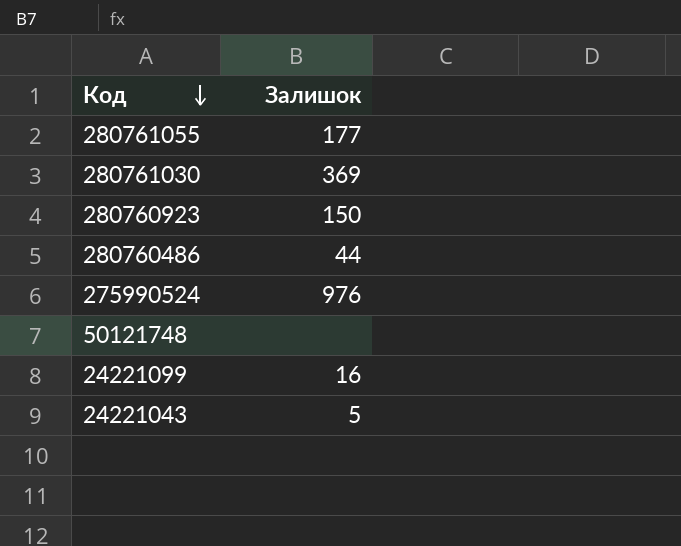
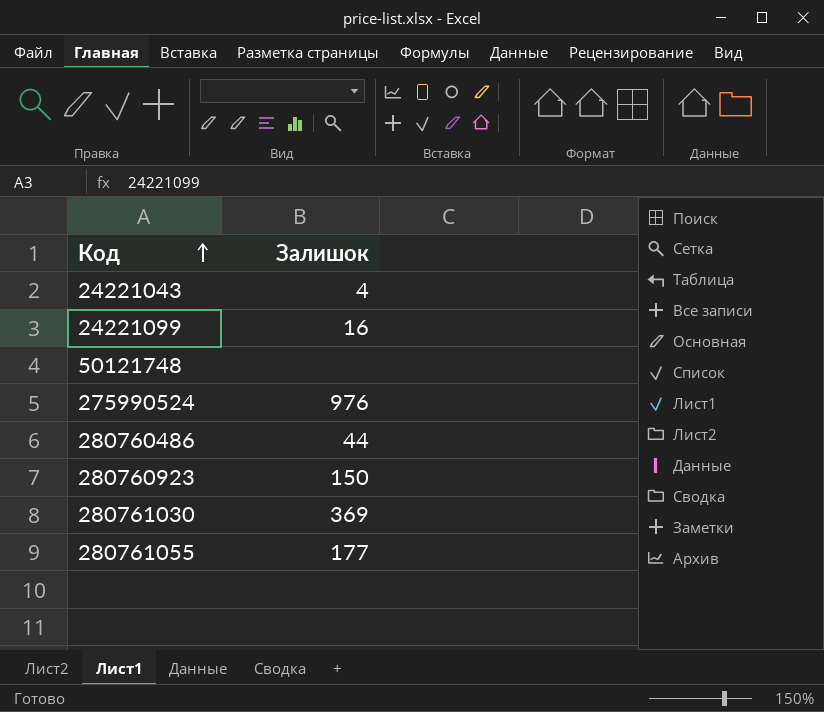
row order: Код descending -> Код ascending
24221043 | Залишок: 5 -> 4

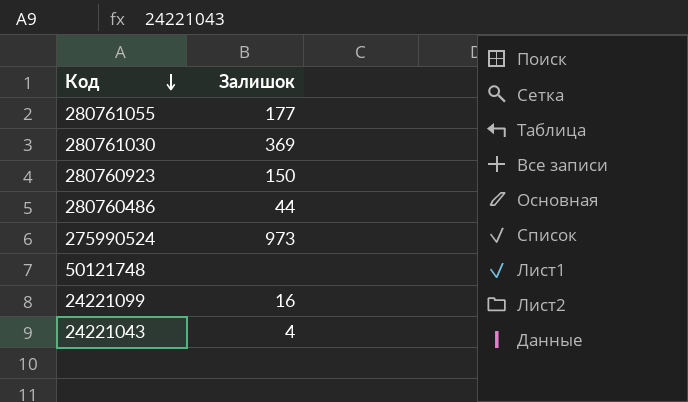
row order: Код ascending -> Код descending
275990524 | Залишок: 976 -> 973

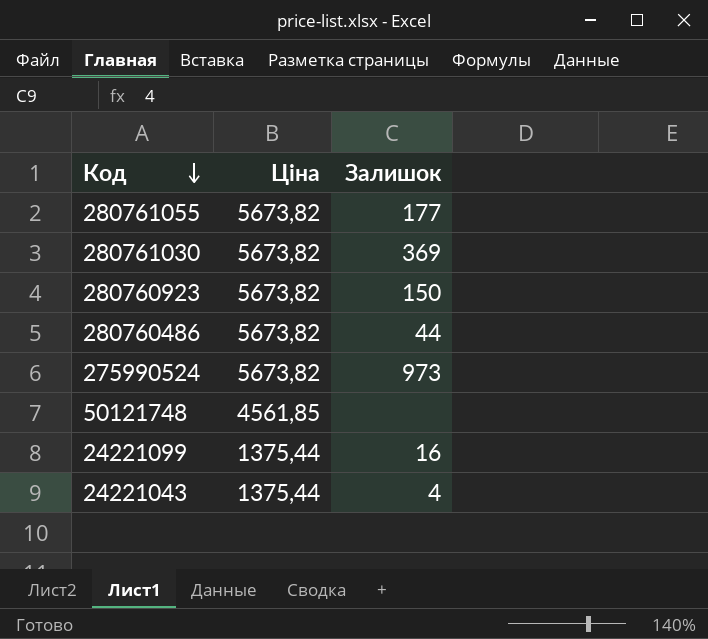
column Ціна | position: none -> 2

